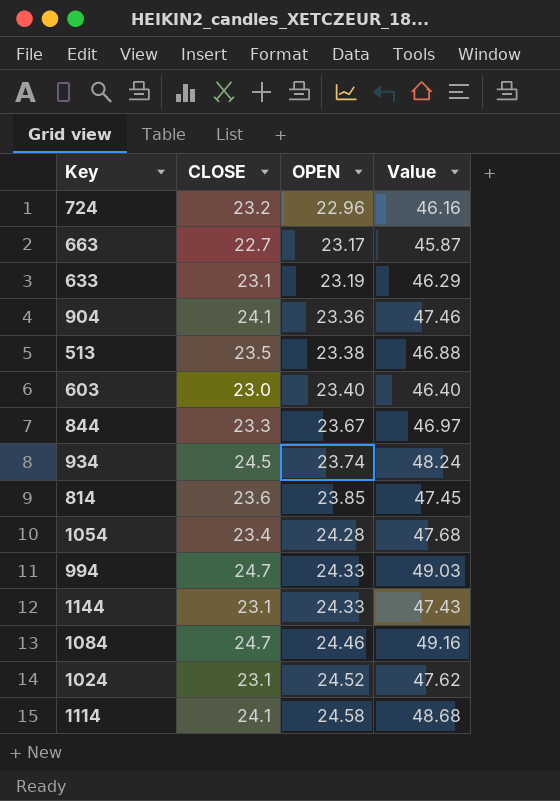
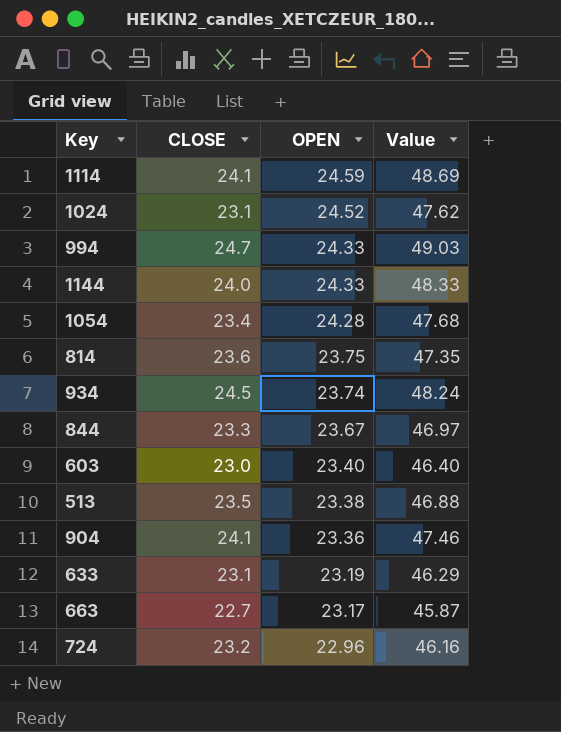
row order: OPEN ascending -> OPEN descending
row 1084: 24.7 | 24.46 | 49.16 -> none
1114 | OPEN: 24.58 -> 24.59
1114 | Value: 48.68 -> 48.69
1144 | CLOSE: 23.1 -> 24.0
1144 | Value: 47.43 -> 48.33
814 | OPEN: 23.85 -> 23.75
814 | Value: 47.45 -> 47.35

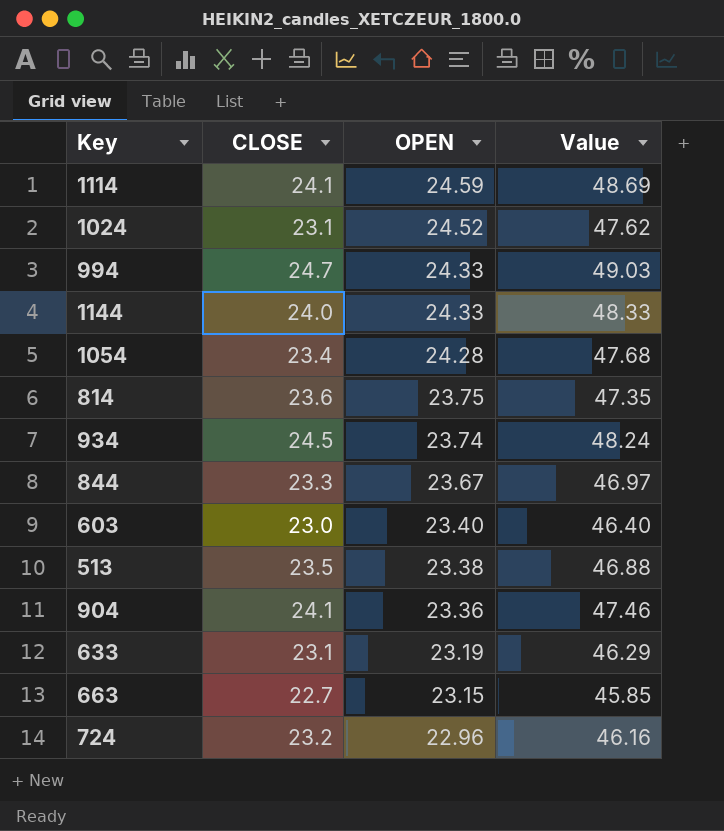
663 | OPEN: 23.17 -> 23.15
663 | Value: 45.87 -> 45.85

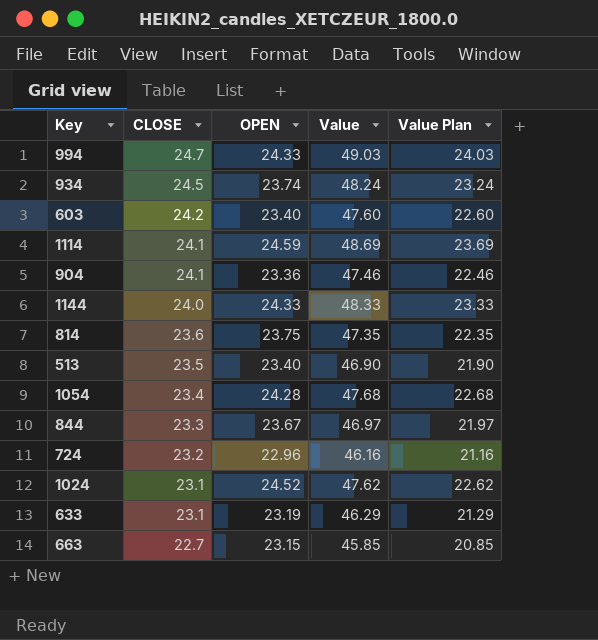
row order: OPEN descending -> CLOSE descending
column Value Plan | formula: none -> [Value] - 25
603 | CLOSE: 23.0 -> 24.2
603 | Value: 46.40 -> 47.60
513 | OPEN: 23.38 -> 23.40
513 | Value: 46.88 -> 46.90

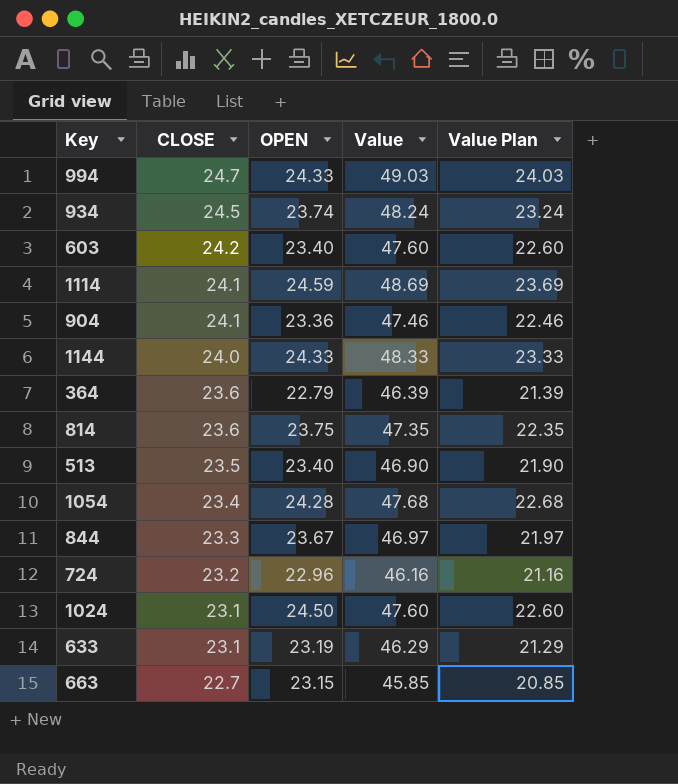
row 364: none -> 23.6 | 22.79 | 46.39 | 21.39
1024 | OPEN: 24.52 -> 24.50
1024 | Value: 47.62 -> 47.60
1024 | Value Plan: 22.62 -> 22.60

